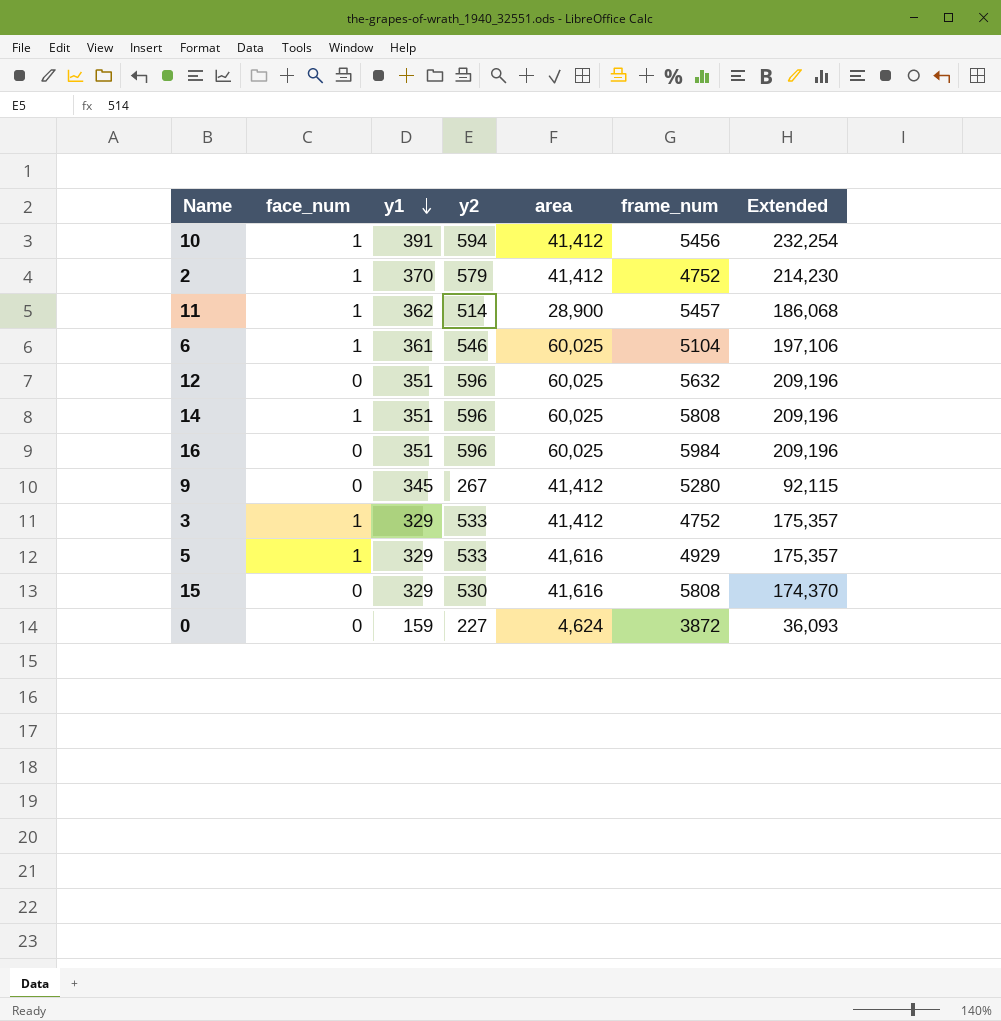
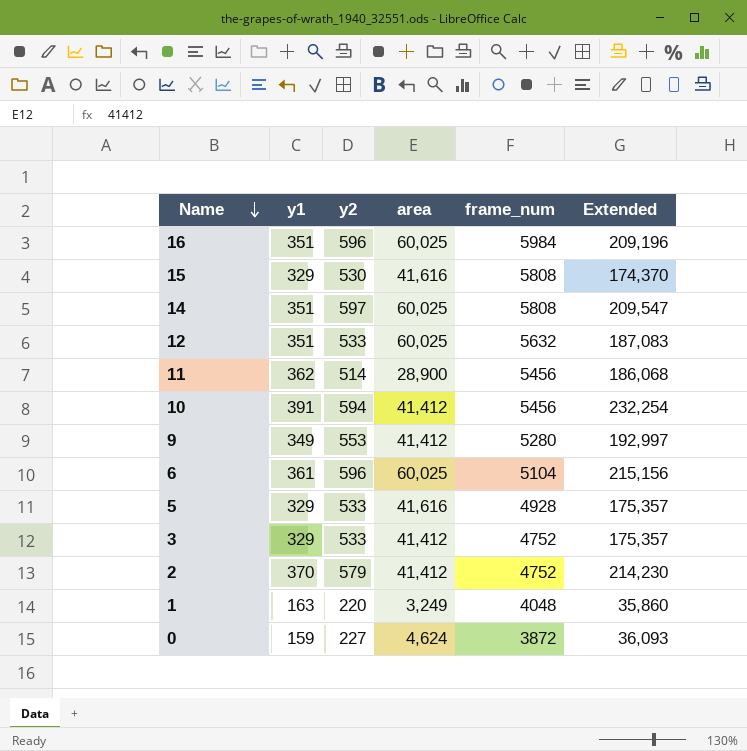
row order: y1 descending -> Name descending
column face_num | position: 2 -> none
14 | y2: 596 -> 597
14 | Extended: 209,196 -> 209,547
12 | y2: 596 -> 533
12 | Extended: 209,196 -> 187,083
11 | frame_num: 5457 -> 5456
9 | y1: 345 -> 349
9 | y2: 267 -> 553
9 | Extended: 92,115 -> 192,997
6 | y2: 546 -> 596
6 | Extended: 197,106 -> 215,156
5 | frame_num: 4929 -> 4928
row 1: none -> 163 | 220 | 3,249 | 4048 | 35,860

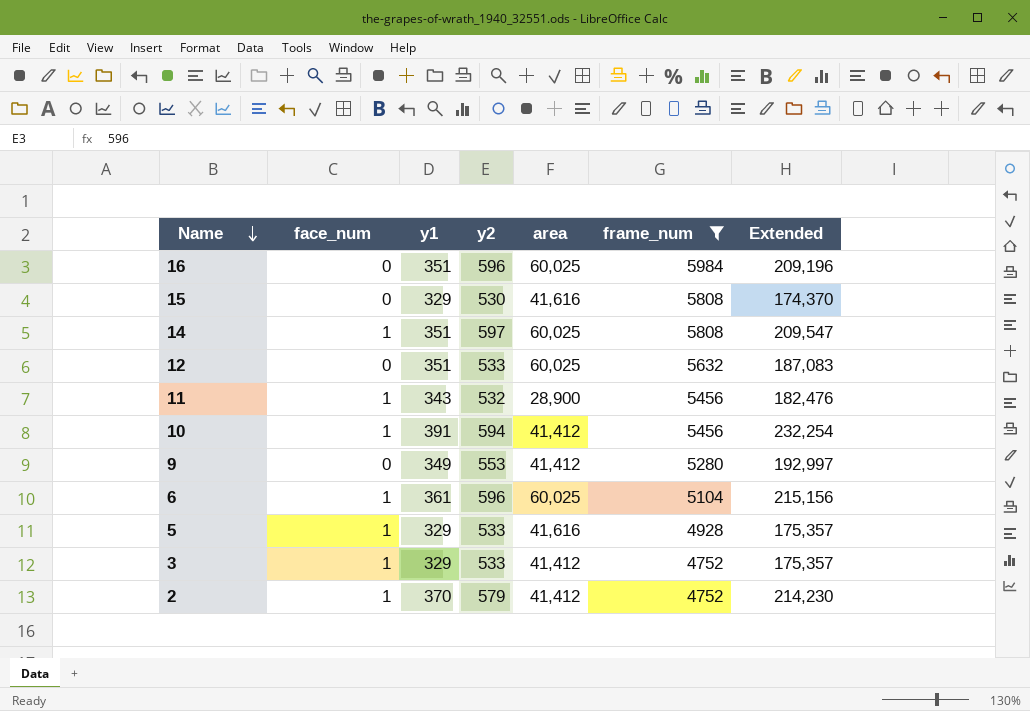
filter: none -> frame_num >= 4752
column face_num | position: none -> 2
11 | y1: 362 -> 343
11 | y2: 514 -> 532
11 | Extended: 186,068 -> 182,476

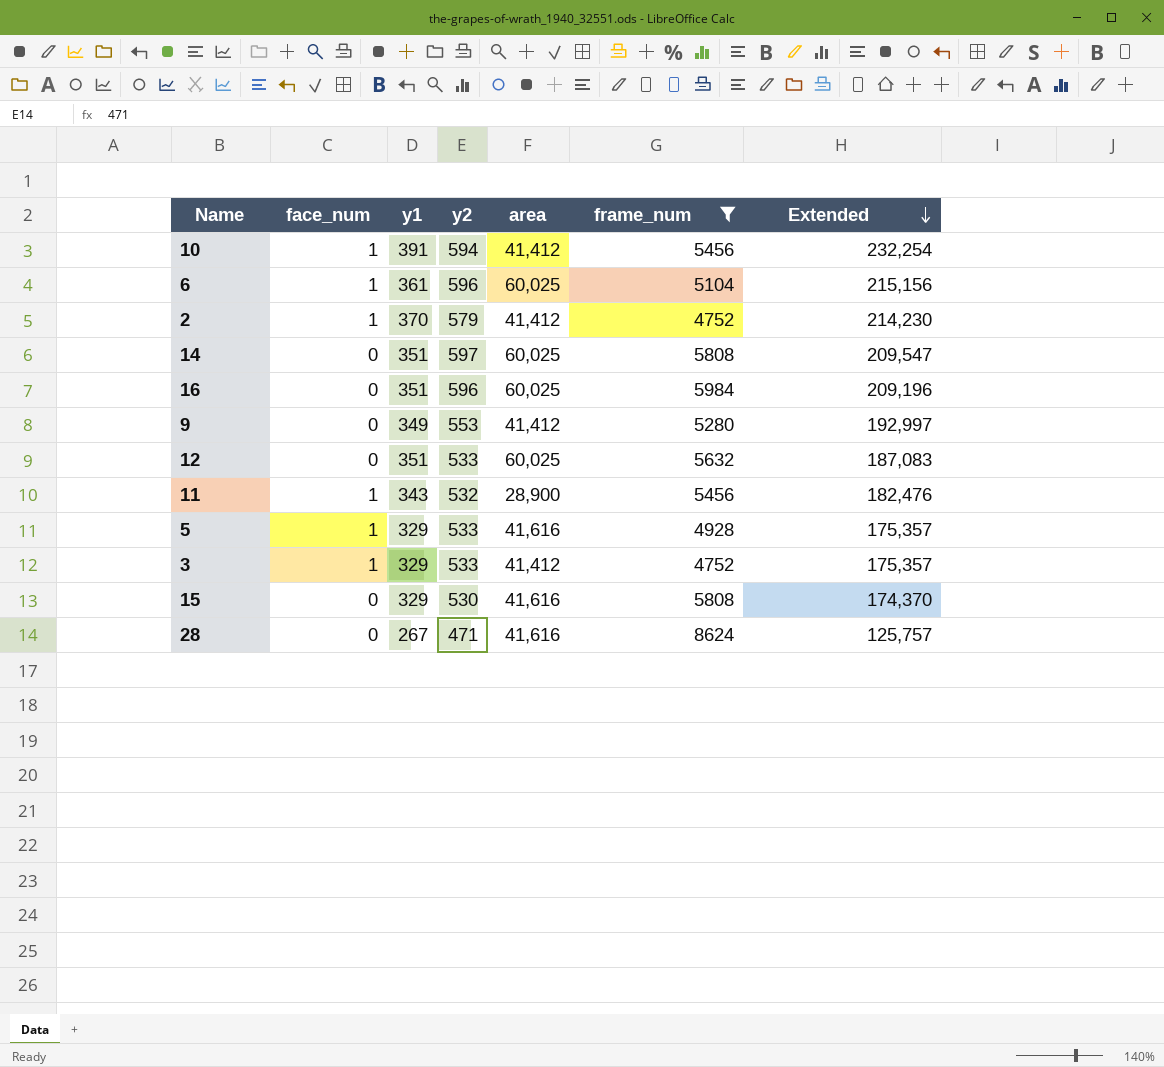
row order: Name descending -> Extended descending
14 | face_num: 1 -> 0
row 28: none -> 0 | 267 | 471 | 41,616 | 8624 | 125,757

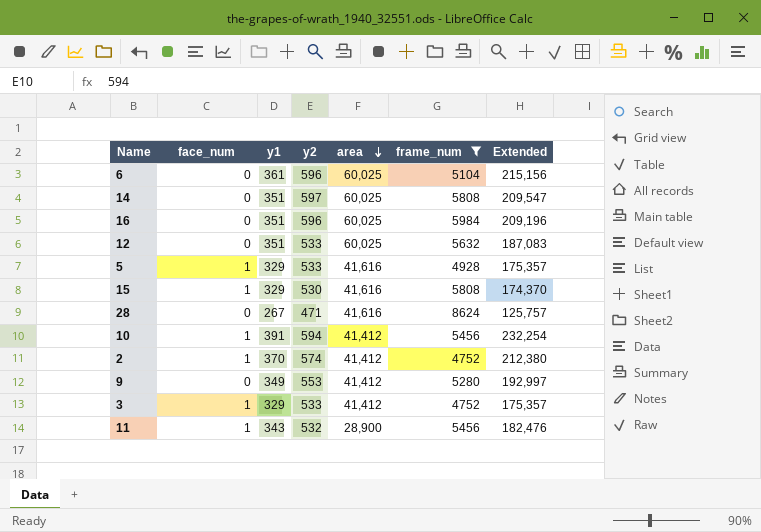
row order: Extended descending -> area descending
6 | face_num: 1 -> 0
15 | face_num: 0 -> 1
2 | y2: 579 -> 574
2 | Extended: 214,230 -> 212,380

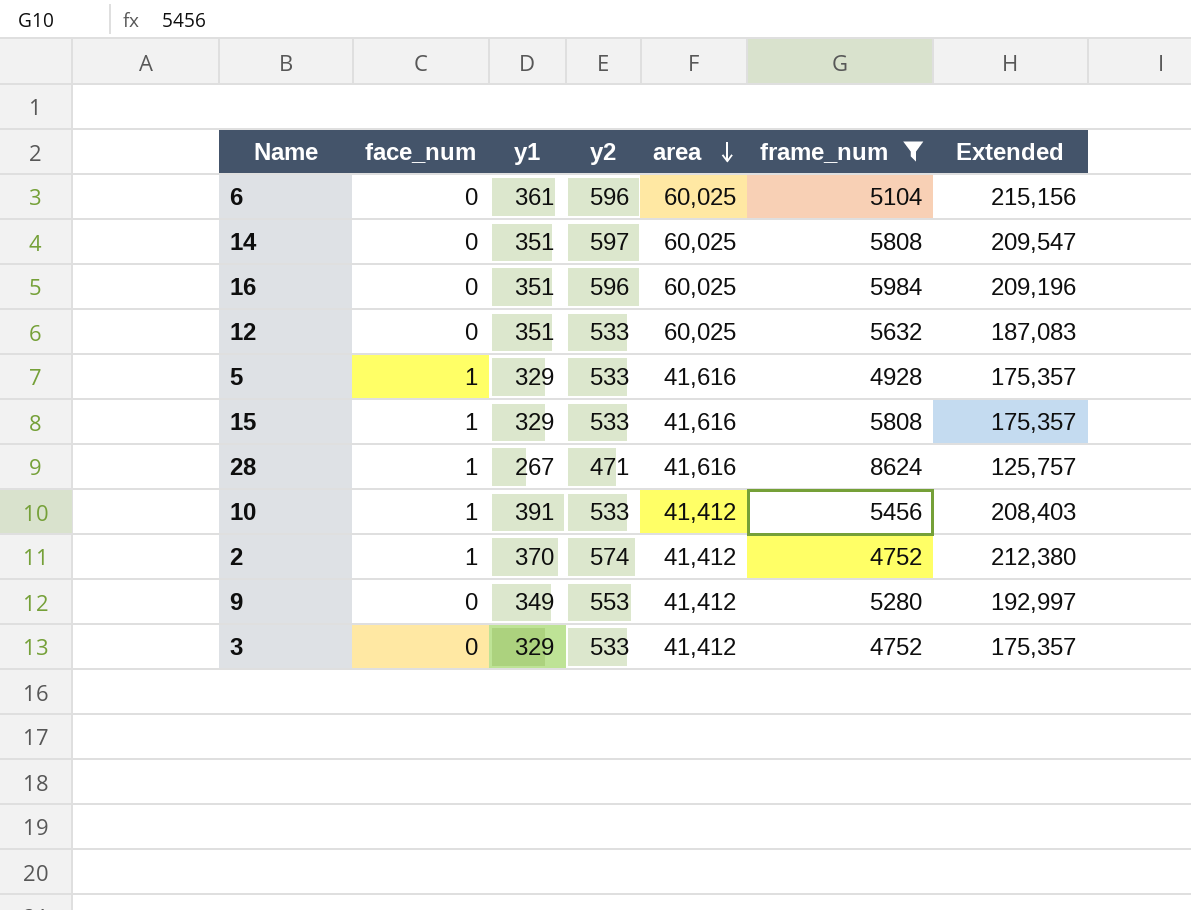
row 11: 1 | 343 | 532 | 28,900 | 5456 | 182,476 -> none
15 | y2: 530 -> 533
15 | Extended: 174,370 -> 175,357
28 | face_num: 0 -> 1
10 | y2: 594 -> 533
10 | Extended: 232,254 -> 208,403
3 | face_num: 1 -> 0

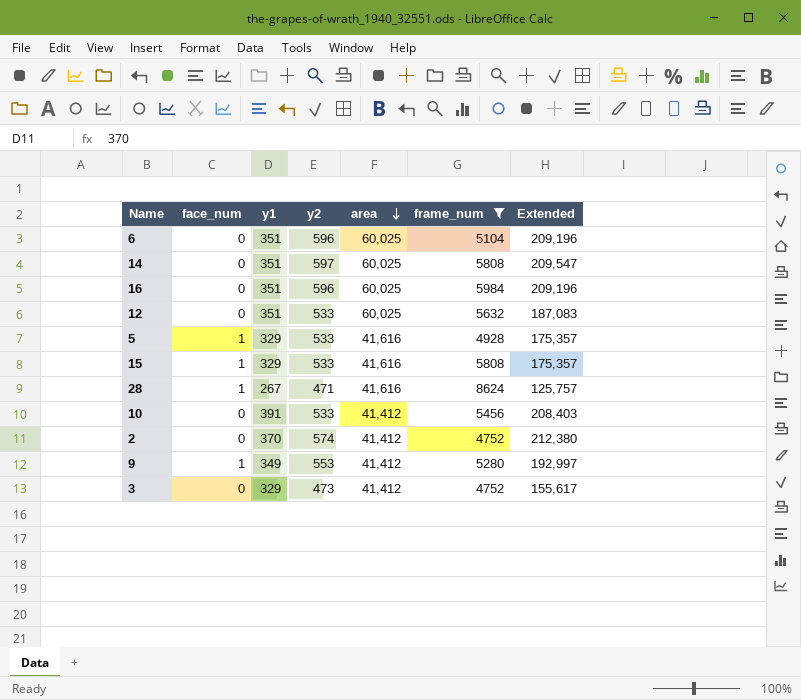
6 | y1: 361 -> 351
6 | Extended: 215,156 -> 209,196
10 | face_num: 1 -> 0
2 | face_num: 1 -> 0
9 | face_num: 0 -> 1
3 | y2: 533 -> 473
3 | Extended: 175,357 -> 155,617

